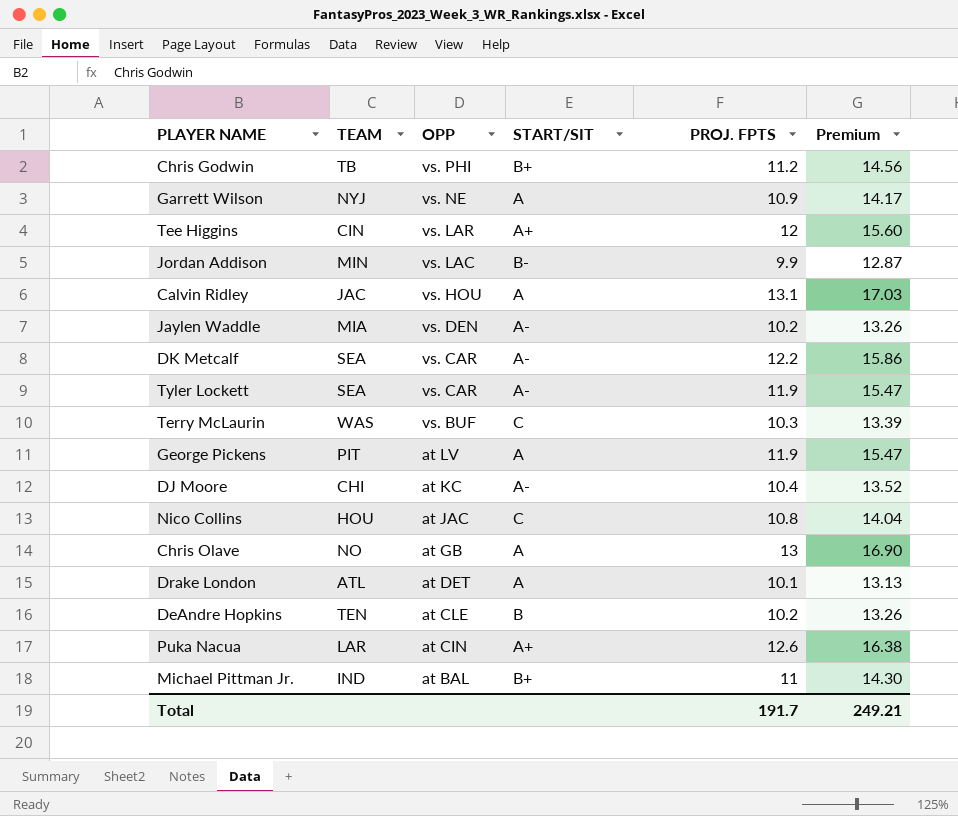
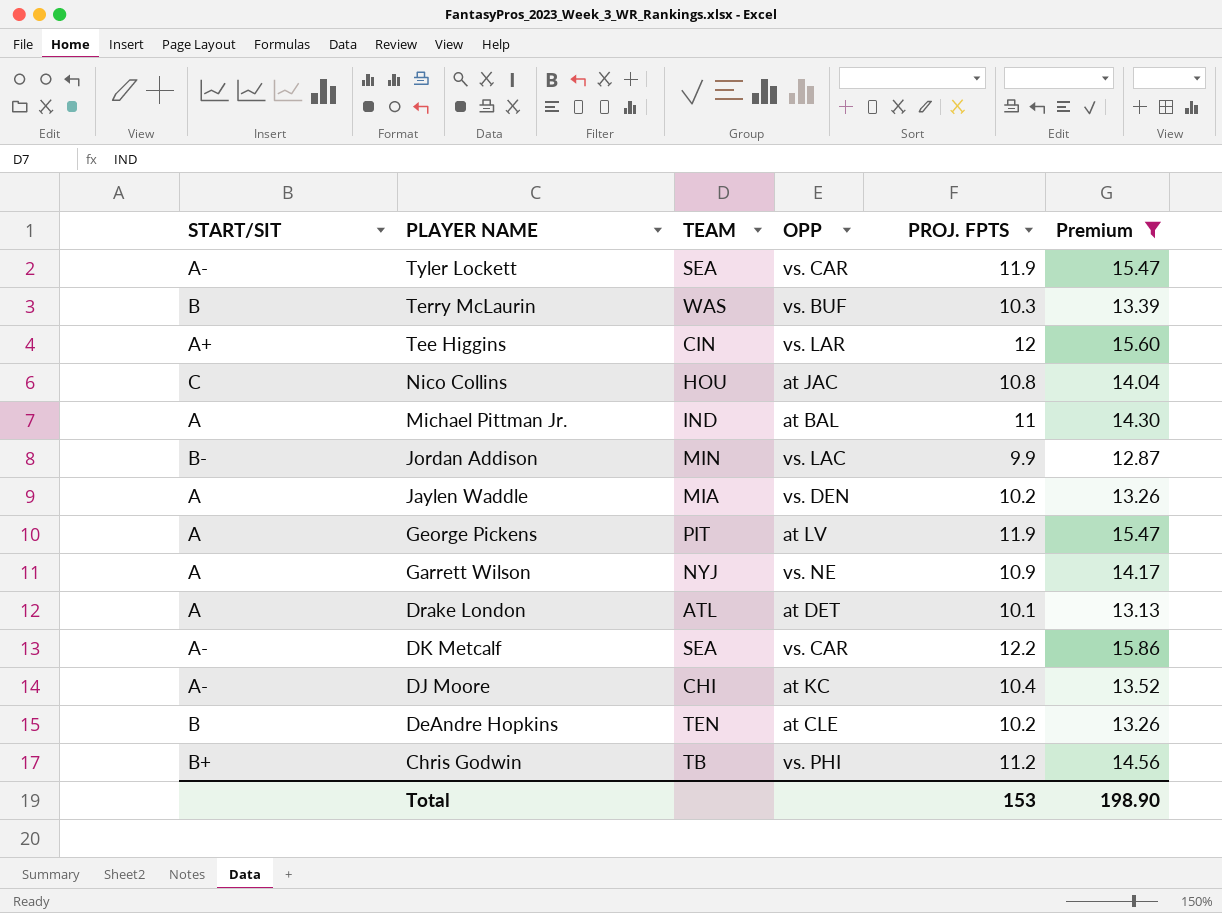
filter: none -> Premium <= 15.86
row order: OPP descending -> PLAYER NAME descending
column START/SIT | position: 4 -> 1
Terry McLaurin | START/SIT: C -> B
Michael Pittman Jr. | START/SIT: B+ -> A
Jaylen Waddle | START/SIT: A- -> A
Total | PROJ. FPTS: 191.7 -> 153
Total | Premium: 249.21 -> 198.90

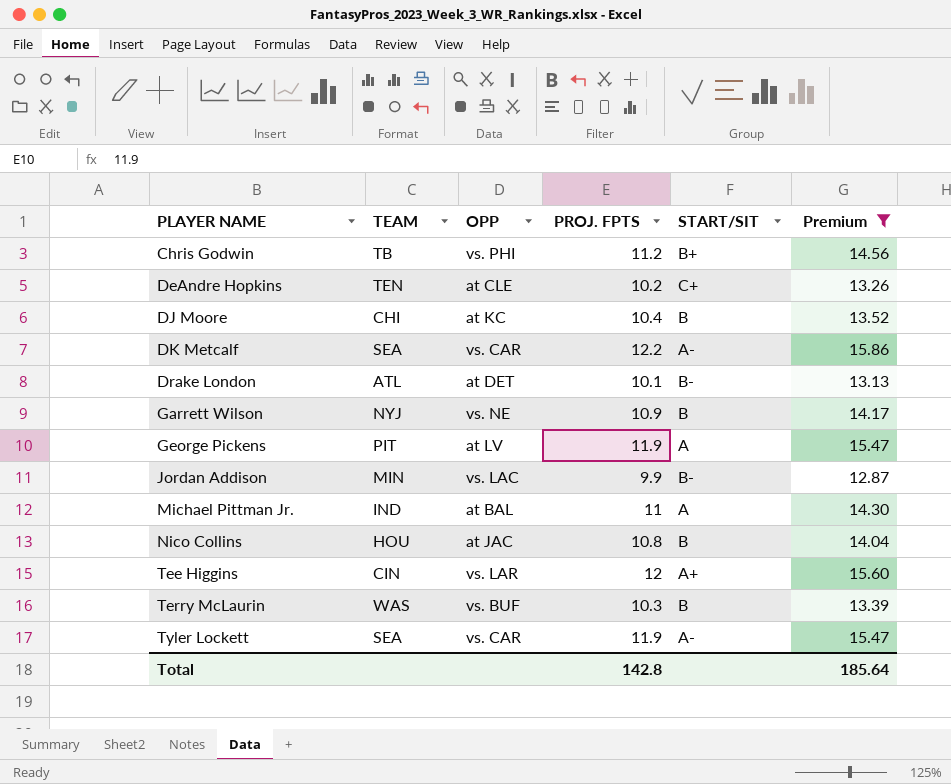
row order: PLAYER NAME descending -> PLAYER NAME ascending
column START/SIT | position: 1 -> 5
row Jaylen Waddle: A | MIA | vs. DEN | 10.2 | 13.26 -> none
DeAndre Hopkins | START/SIT: B -> C+
DJ Moore | START/SIT: A- -> B
Drake London | START/SIT: A -> B-
Garrett Wilson | START/SIT: A -> B
Nico Collins | START/SIT: C -> B
Total | PROJ. FPTS: 153 -> 142.8
Total | Premium: 198.90 -> 185.64

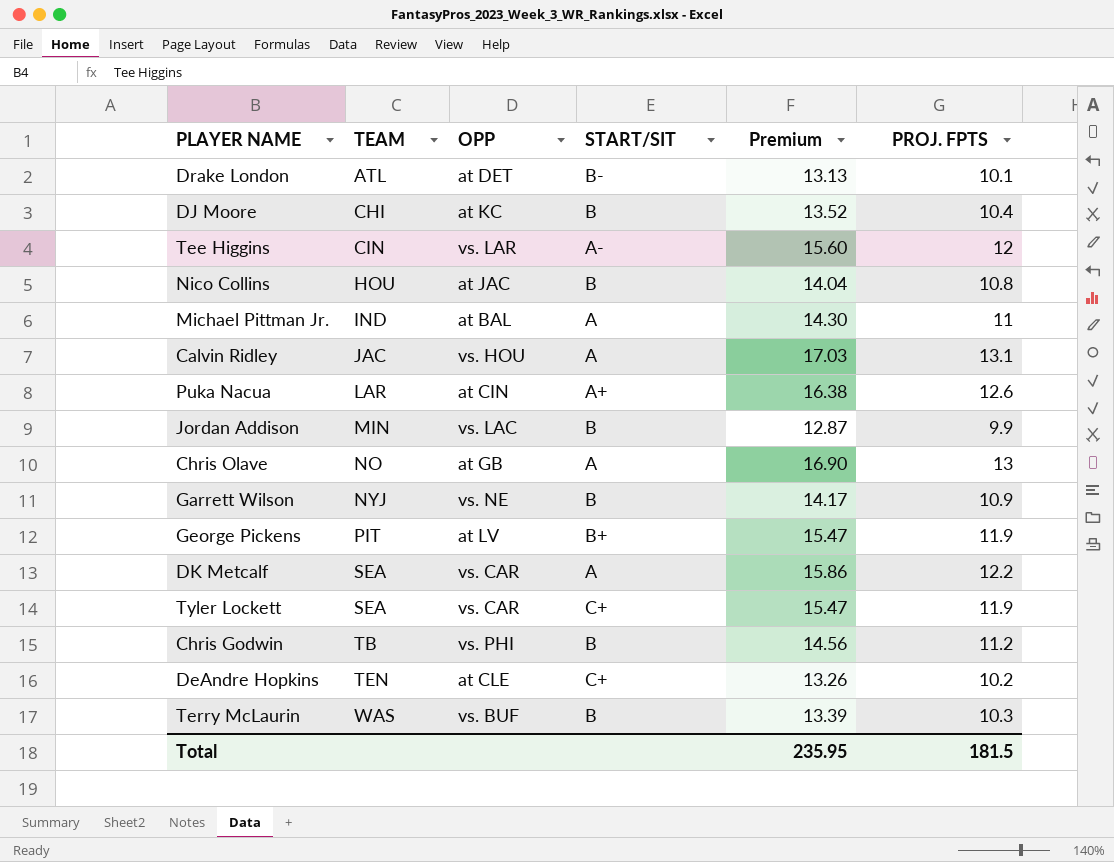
filter: Premium <= 15.86 -> none
row order: PLAYER NAME ascending -> TEAM ascending
column PROJ. FPTS | position: 4 -> 6
Tee Higgins | START/SIT: A+ -> A-
Jordan Addison | START/SIT: B- -> B
George Pickens | START/SIT: A -> B+
DK Metcalf | START/SIT: A- -> A
Tyler Lockett | START/SIT: A- -> C+
Chris Godwin | START/SIT: B+ -> B
Total | Premium: 185.64 -> 235.95
Total | PROJ. FPTS: 142.8 -> 181.5

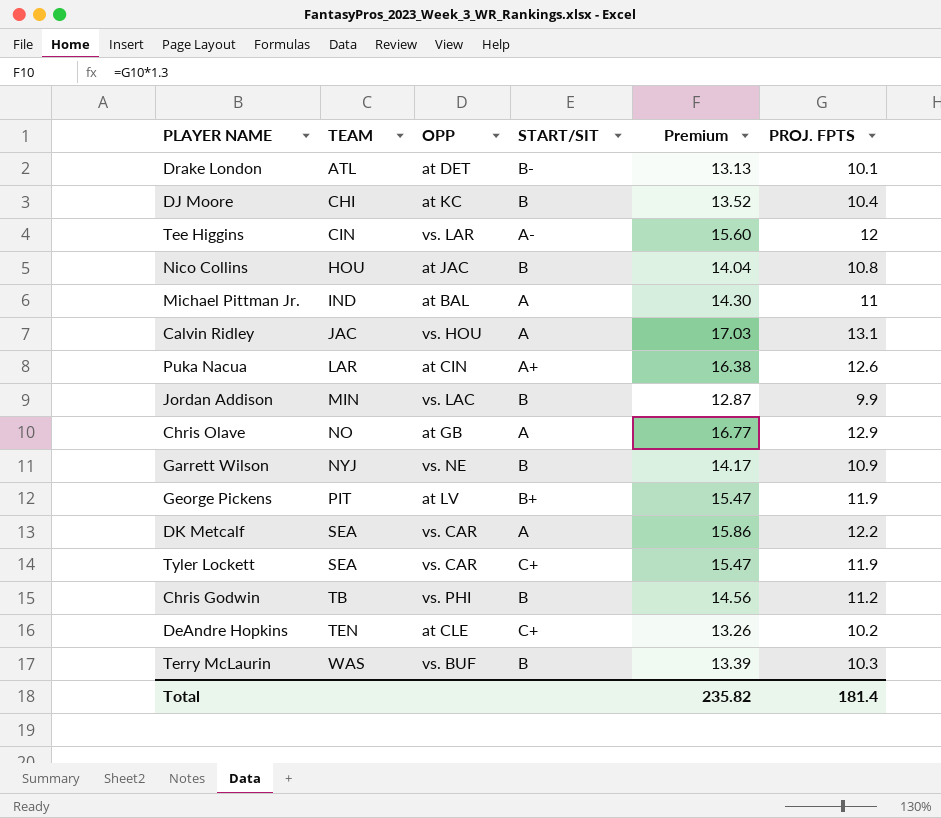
Chris Olave | Premium: 16.90 -> 16.77
Chris Olave | PROJ. FPTS: 13 -> 12.9
Total | Premium: 235.95 -> 235.82
Total | PROJ. FPTS: 181.5 -> 181.4

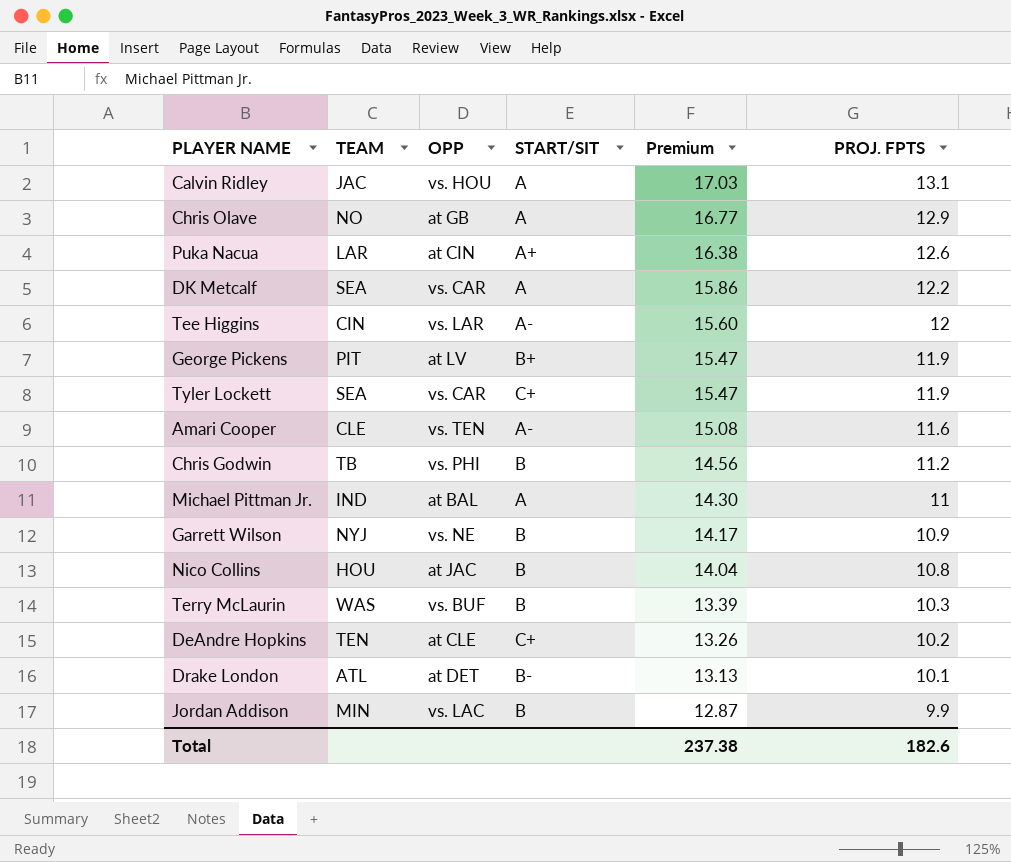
row order: TEAM ascending -> Premium descending
row DJ Moore: CHI | at KC | B | 13.52 | 10.4 -> none
row Amari Cooper: none -> CLE | vs. TEN | A- | 15.08 | 11.6
Total | Premium: 235.82 -> 237.38
Total | PROJ. FPTS: 181.4 -> 182.6

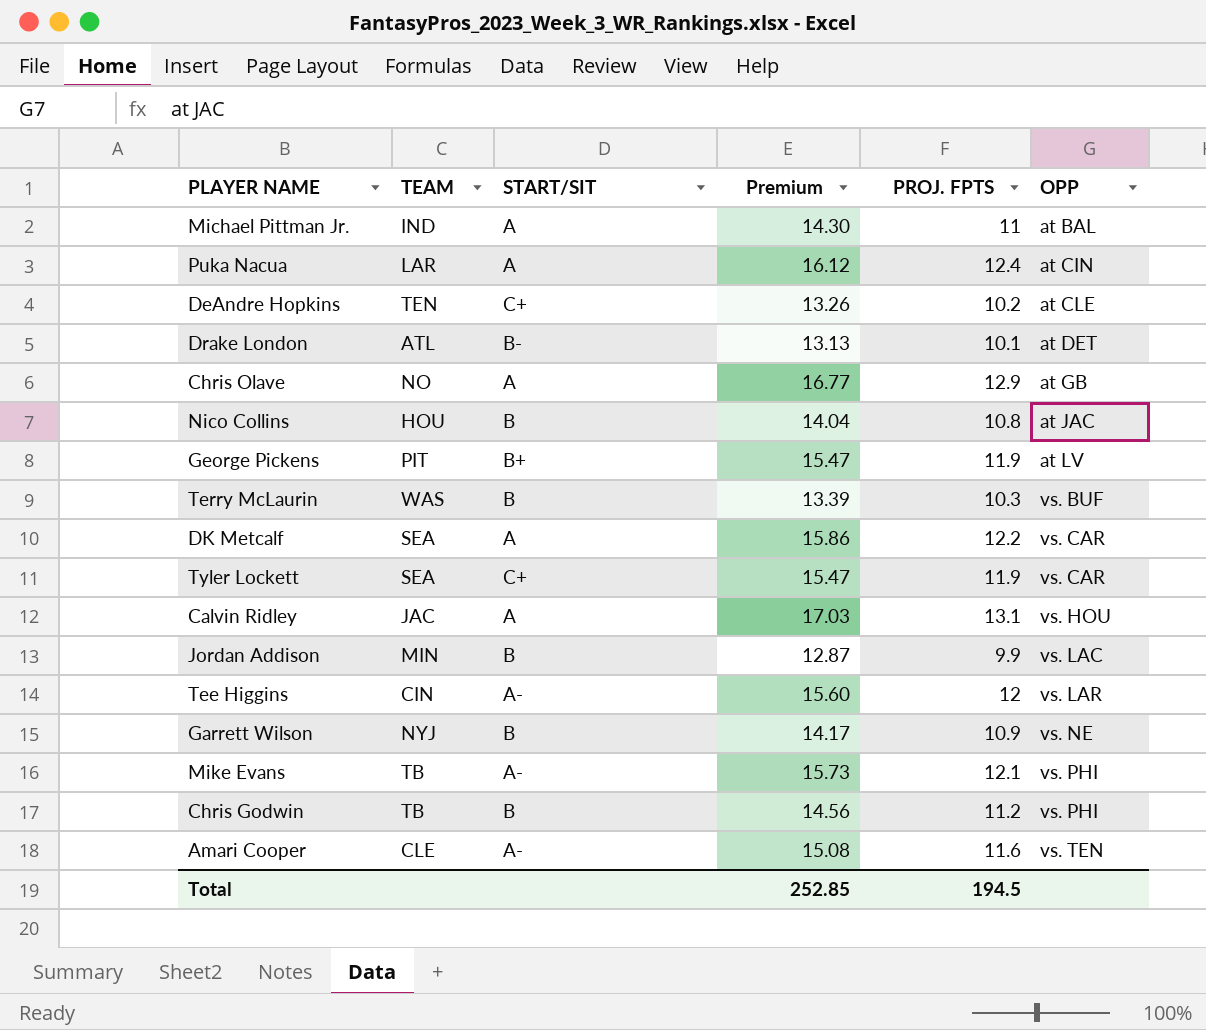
row order: Premium descending -> OPP ascending
column OPP | position: 3 -> 6
Puka Nacua | START/SIT: A+ -> A
Puka Nacua | Premium: 16.38 -> 16.12
Puka Nacua | PROJ. FPTS: 12.6 -> 12.4
row Mike Evans: none -> TB | A- | 15.73 | 12.1 | vs. PHI
Total | Premium: 237.38 -> 252.85
Total | PROJ. FPTS: 182.6 -> 194.5

